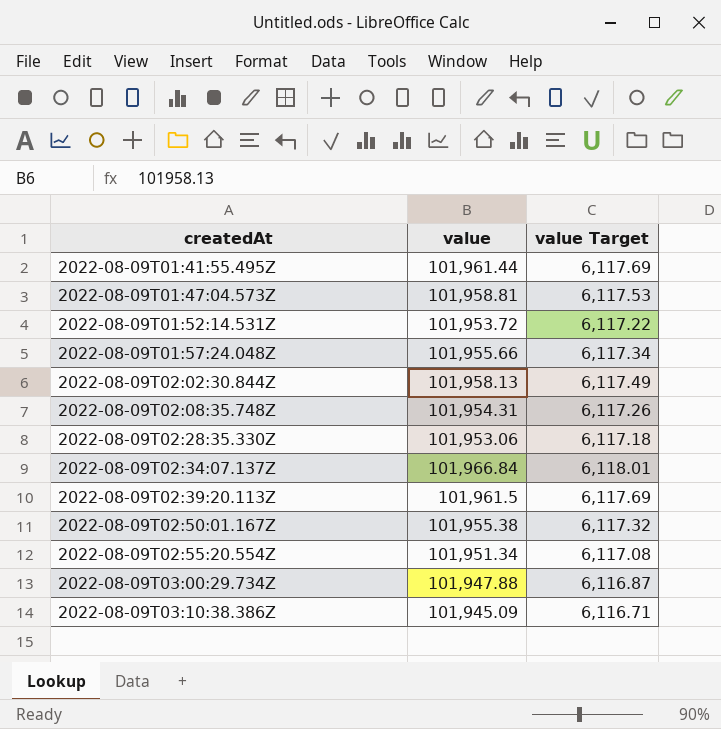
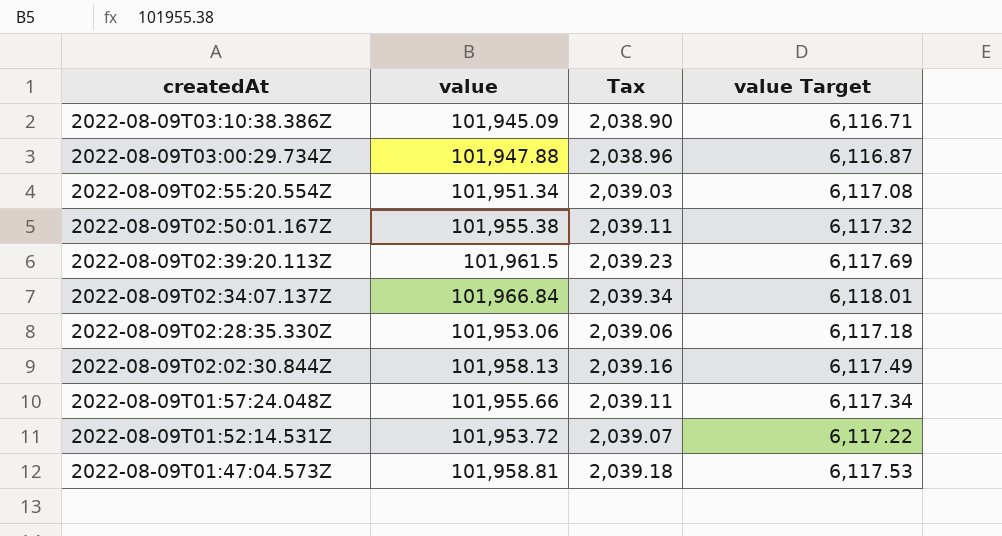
row order: createdAt ascending -> createdAt descending
column Tax | formula: none -> [value] * 0.02
row 2022-08-09T01:41:55.495Z: 101,961.44 | 6,117.69 -> none
row 2022-08-09T02:08:35.748Z: 101,954.31 | 6,117.26 -> none

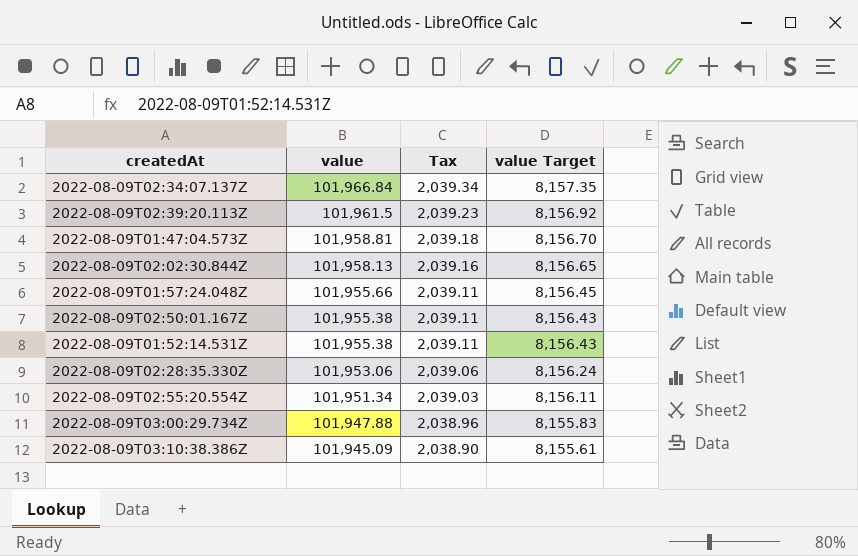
row order: createdAt descending -> value descending
column value Target | formula: [value] * 0.06 -> [value] * 0.08
2022-08-09T01:52:14.531Z | value: 101,953.72 -> 101,955.38
2022-08-09T01:52:14.531Z | Tax: 2,039.07 -> 2,039.11

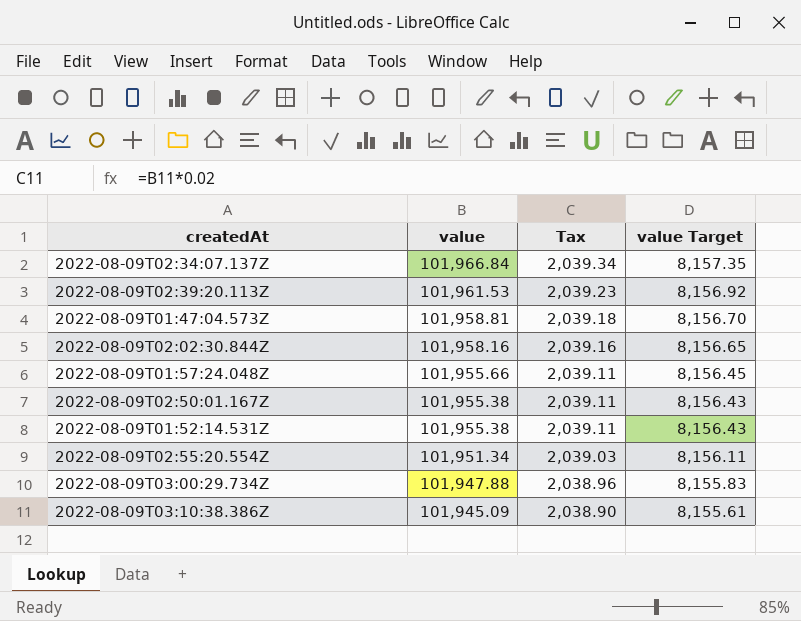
row 2022-08-09T02:28:35.330Z: 101,953.06 | 2,039.06 | 8,156.24 -> none
2022-08-09T02:39:20.113Z | value: 101,961.5 -> 101,961.53
2022-08-09T02:02:30.844Z | value: 101,958.13 -> 101,958.16

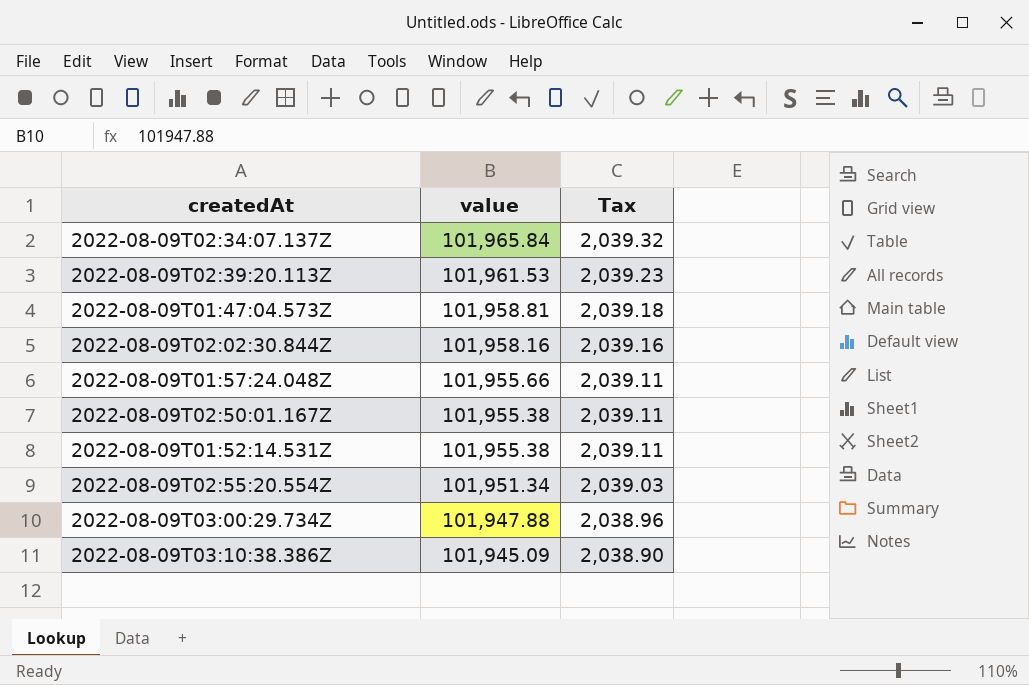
column value Target | formula: [value] * 0.08 -> none
2022-08-09T02:34:07.137Z | value: 101,966.84 -> 101,965.84
2022-08-09T02:34:07.137Z | Tax: 2,039.34 -> 2,039.32

